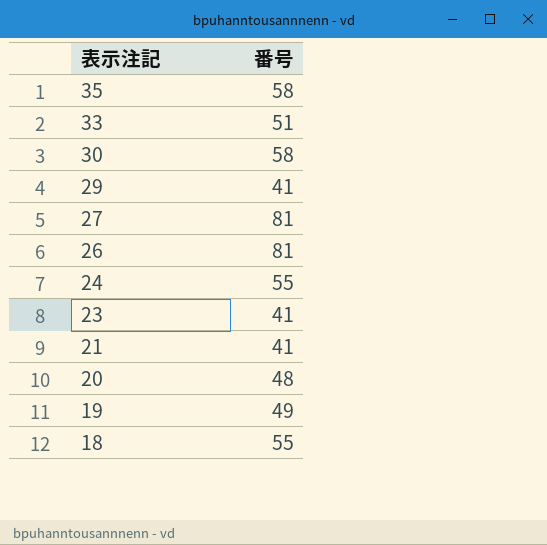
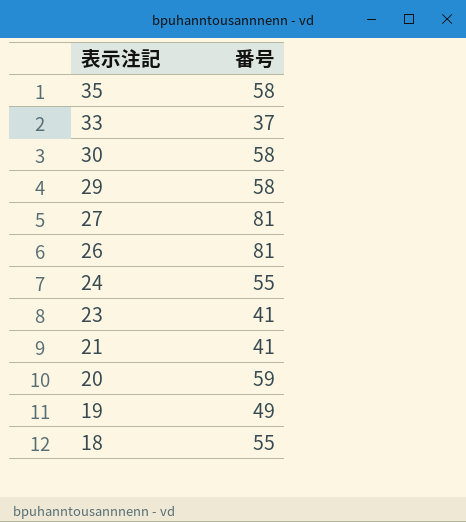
33 | 番号: 51 -> 37
29 | 番号: 41 -> 58
20 | 番号: 48 -> 59

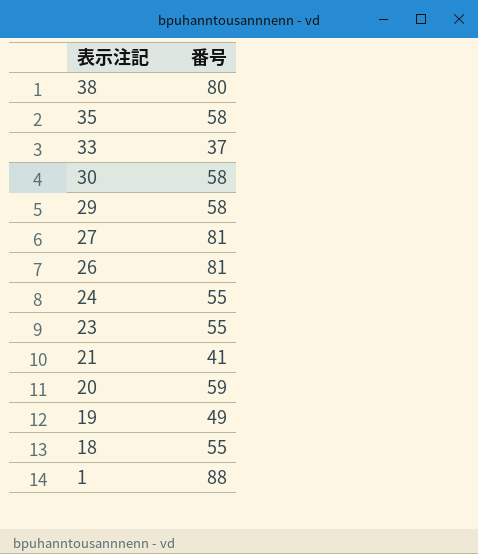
row 38: none -> 80
23 | 番号: 41 -> 55
row 1: none -> 88

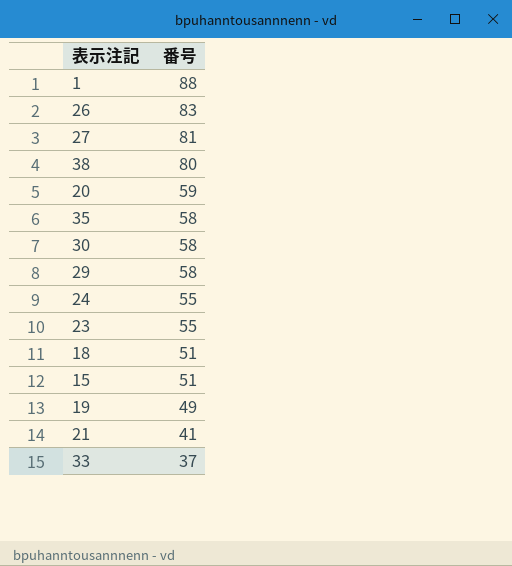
row order: 表示注記 descending -> 番号 descending
26 | 番号: 81 -> 83
18 | 番号: 55 -> 51
row 15: none -> 51

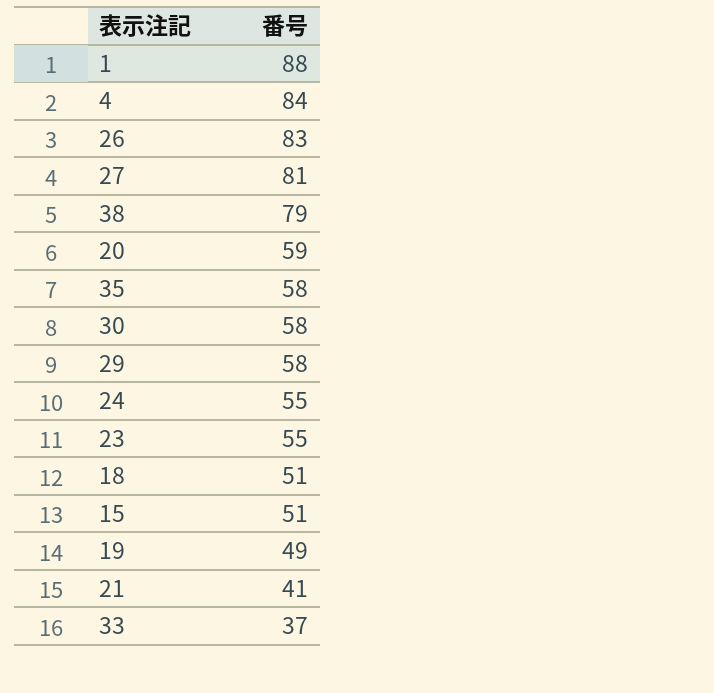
row 4: none -> 84
38 | 番号: 80 -> 79

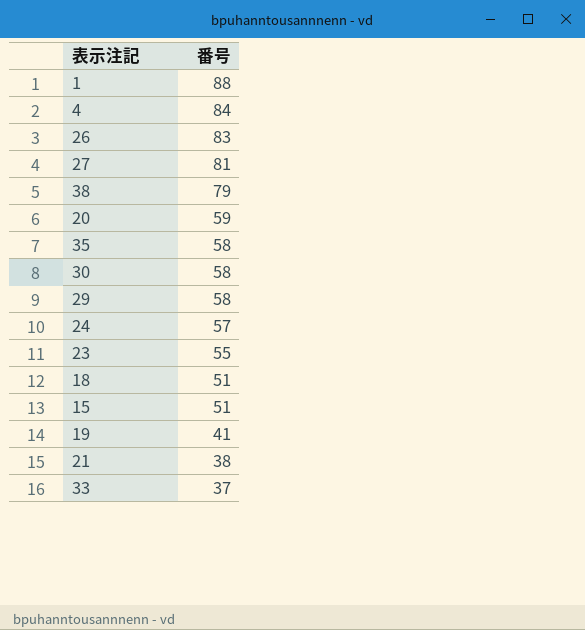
24 | 番号: 55 -> 57
19 | 番号: 49 -> 41
21 | 番号: 41 -> 38

